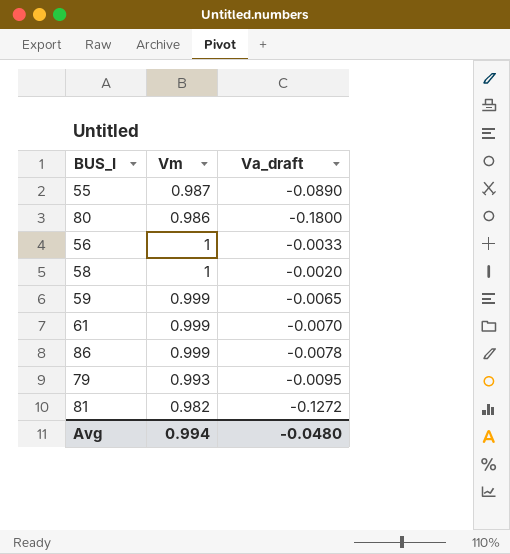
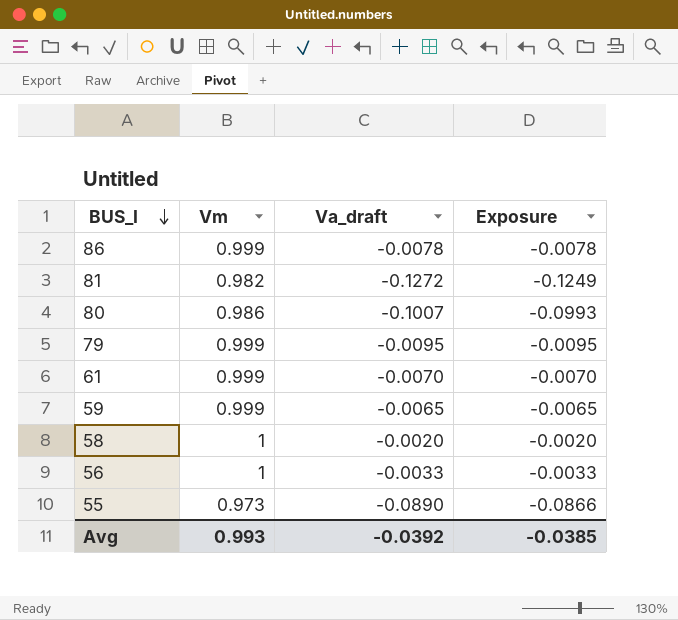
row order: none -> BUS_I descending
column Exposure | formula: none -> [Vm] * [Va_draft]
80 | Va_draft: -0.1800 -> -0.1007
79 | Vm: 0.993 -> 0.999
55 | Vm: 0.987 -> 0.973
Avg | Vm: 0.994 -> 0.993
Avg | Va_draft: -0.0480 -> -0.0392

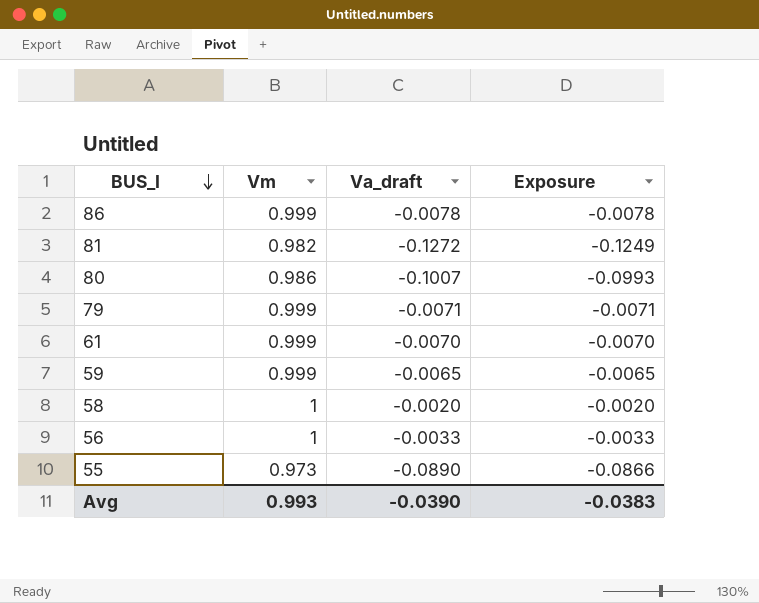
79 | Va_draft: -0.0095 -> -0.0071
79 | Exposure: -0.0095 -> -0.0071
Avg | Va_draft: -0.0392 -> -0.0390
Avg | Exposure: -0.0385 -> -0.0383

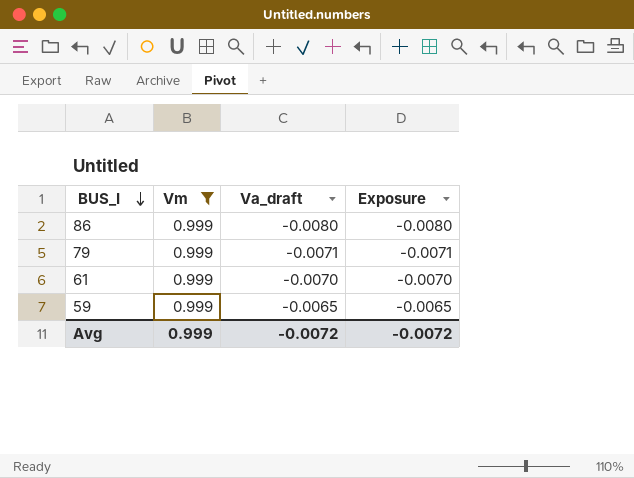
filter: none -> Vm = 0.999
86 | Va_draft: -0.0078 -> -0.0080
86 | Exposure: -0.0078 -> -0.0080
Avg | Vm: 0.993 -> 0.999
Avg | Va_draft: -0.0390 -> -0.0072
Avg | Exposure: -0.0383 -> -0.0072

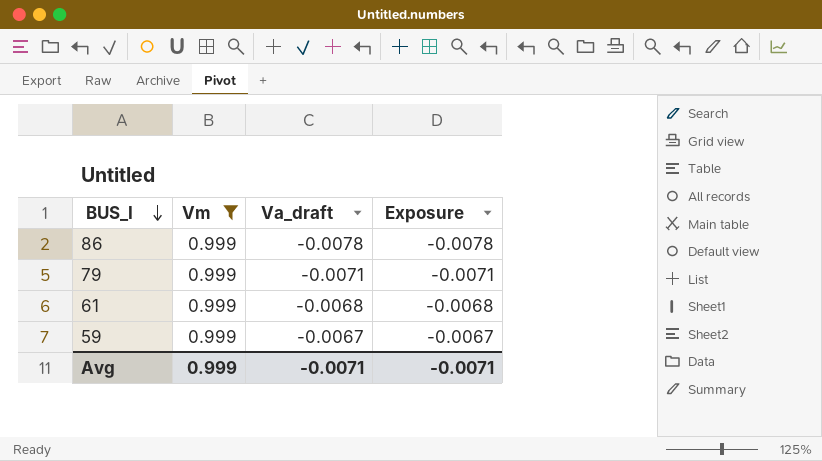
86 | Va_draft: -0.0080 -> -0.0078
86 | Exposure: -0.0080 -> -0.0078
61 | Va_draft: -0.0070 -> -0.0068
61 | Exposure: -0.0070 -> -0.0068
59 | Va_draft: -0.0065 -> -0.0067
59 | Exposure: -0.0065 -> -0.0067
Avg | Va_draft: -0.0072 -> -0.0071
Avg | Exposure: -0.0072 -> -0.0071

